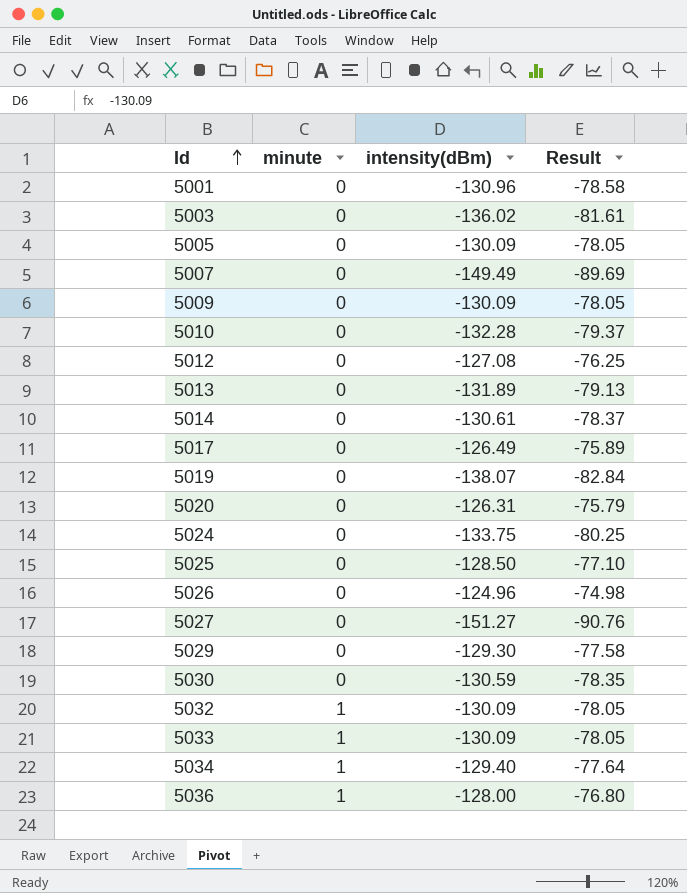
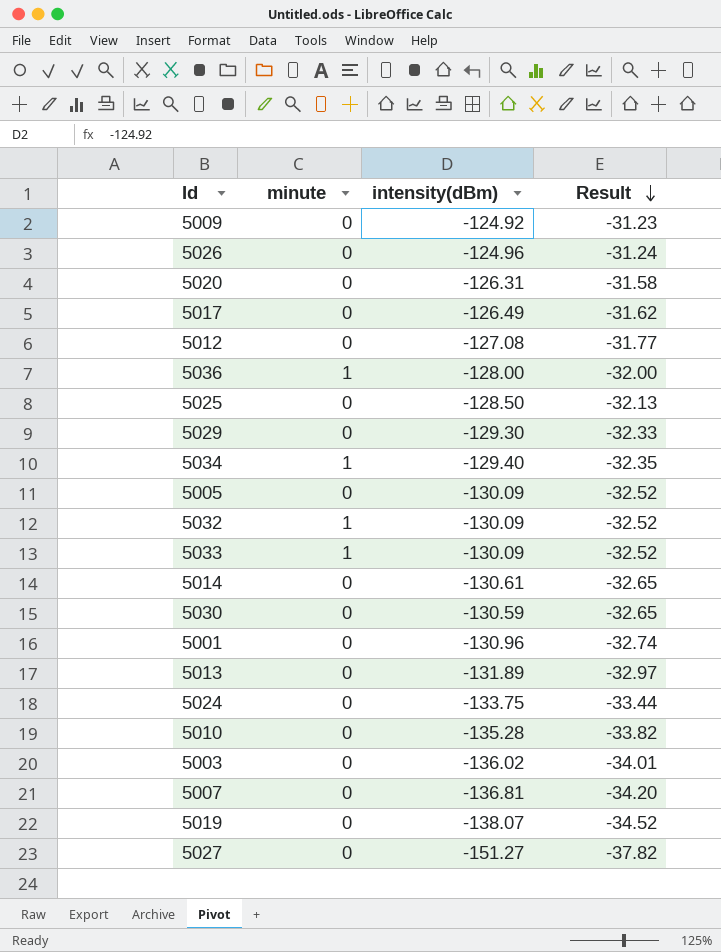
row order: Id ascending -> Result descending
column Result | formula: [intensity(dBm)] * 0.6 -> [intensity(dBm)] * 0.25
5009 | intensity(dBm): -130.09 -> -124.92
5010 | intensity(dBm): -132.28 -> -135.28
5007 | intensity(dBm): -149.49 -> -136.81

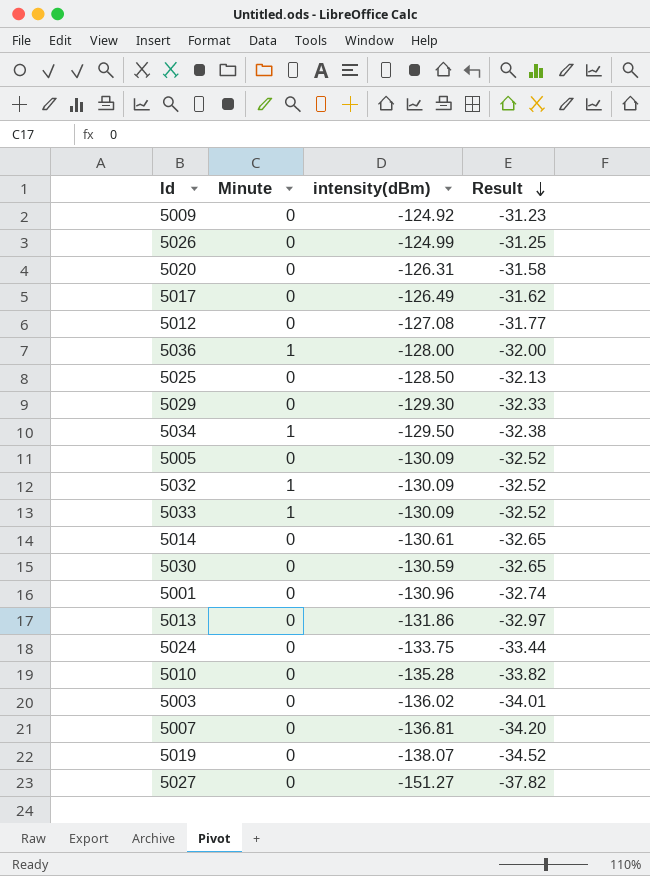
column name: minute -> Minute
5026 | intensity(dBm): -124.96 -> -124.99
5026 | Result: -31.24 -> -31.25
5034 | intensity(dBm): -129.40 -> -129.50
5034 | Result: -32.35 -> -32.38
5013 | intensity(dBm): -131.89 -> -131.86

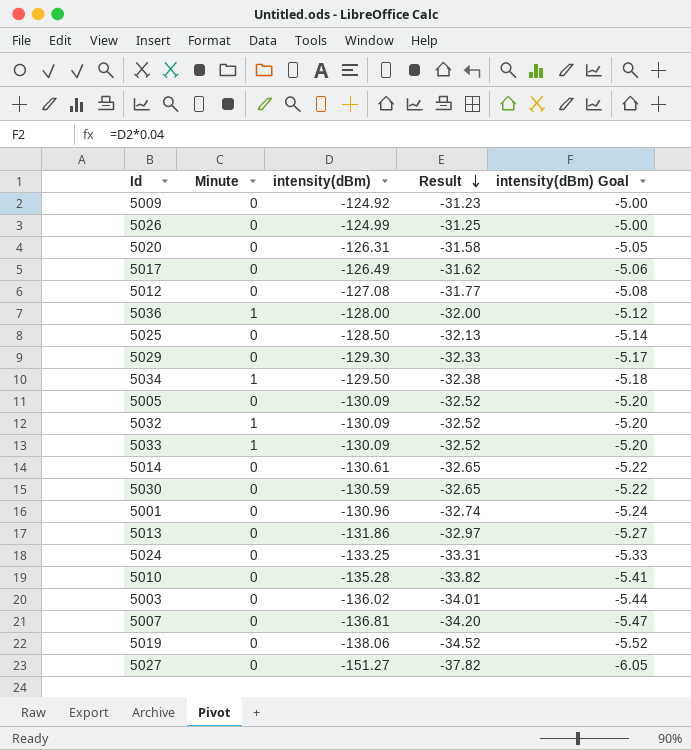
column intensity(dBm) Goal | formula: none -> [intensity(dBm)] * 0.04
5024 | intensity(dBm): -133.75 -> -133.25
5024 | Result: -33.44 -> -33.31
5019 | intensity(dBm): -138.07 -> -138.06

